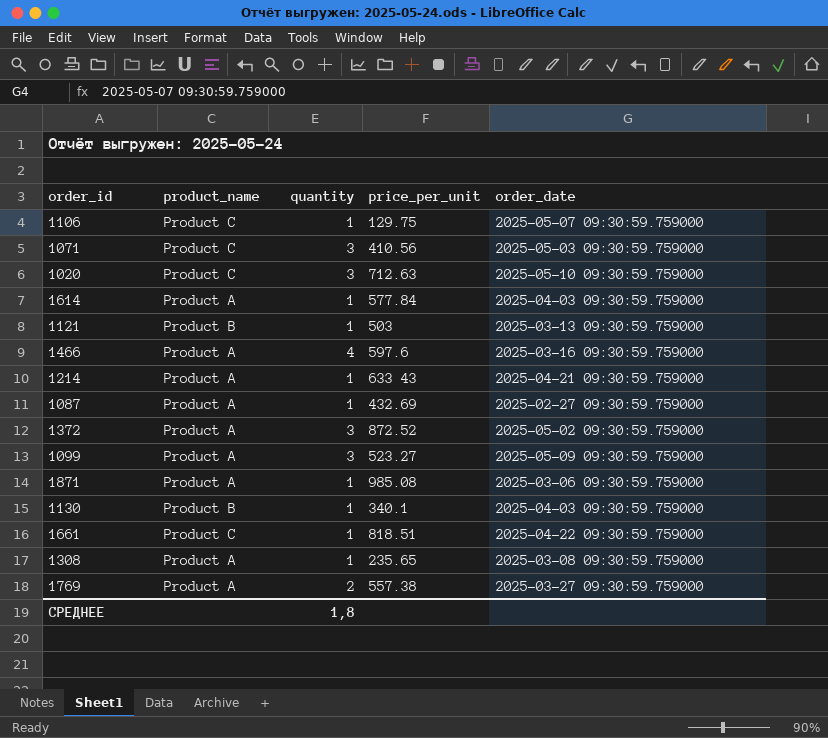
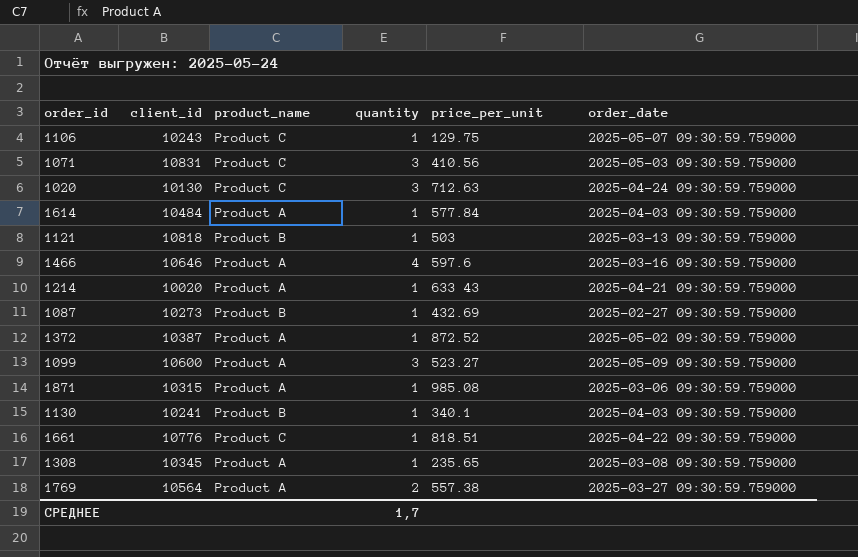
column client_id | position: none -> 2
1020 | order_date: 2025-05-10 09:30:59.759000 -> 2025-04-24 09:30:59.759000
1087 | product_name: Product A -> Product B
1372 | quantity: 3 -> 1
СРЕДНЕЕ | quantity: 1,8 -> 1,7

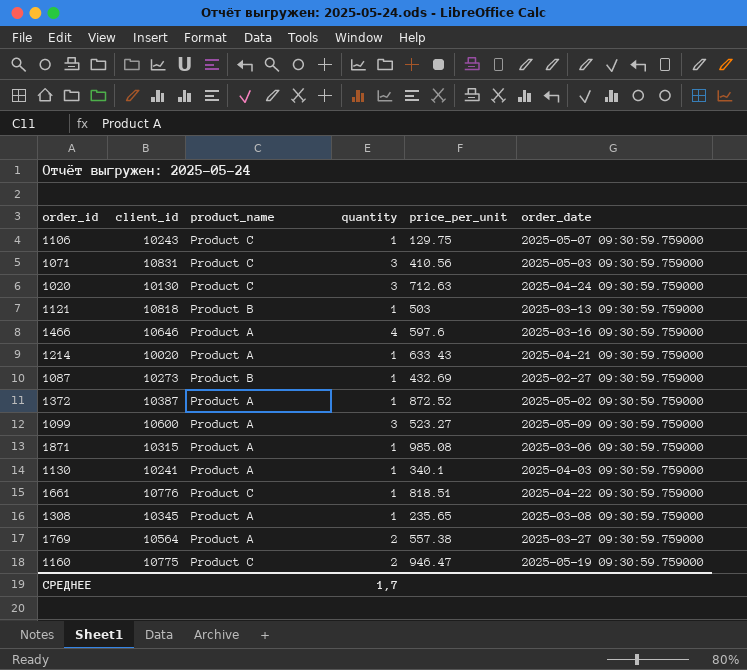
row 1614: 10484 | Product A | 1 | 577.84 | 2025-04-03 09:30:59.759000 -> none
1130 | product_name: Product B -> Product A
row 1160: none -> 10775 | Product C | 2 | 946.47 | 2025-05-19 09:30:59.759000

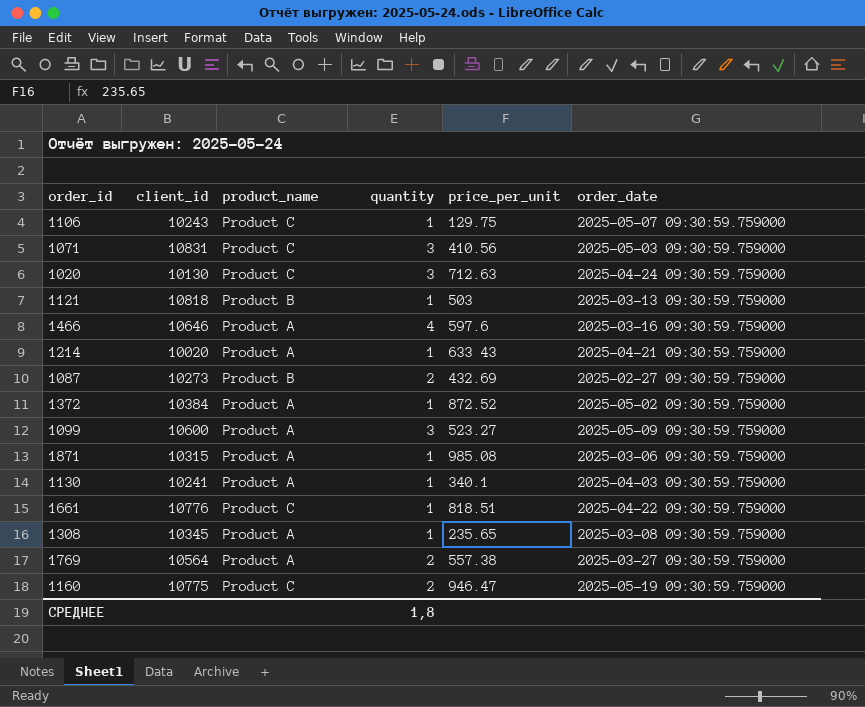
1087 | quantity: 1 -> 2
1372 | client_id: 10387 -> 10384
СРЕДНЕЕ | quantity: 1,7 -> 1,8

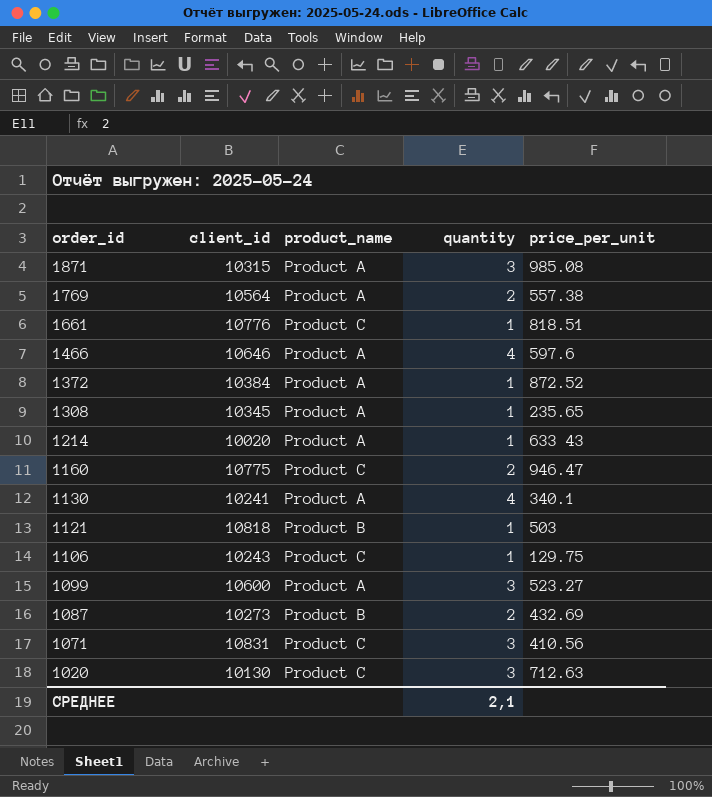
row order: none -> order_id descending
column order_date | position: 6 -> none
1871 | quantity: 1 -> 3
1130 | quantity: 1 -> 4
СРЕДНЕЕ | quantity: 1,8 -> 2,1

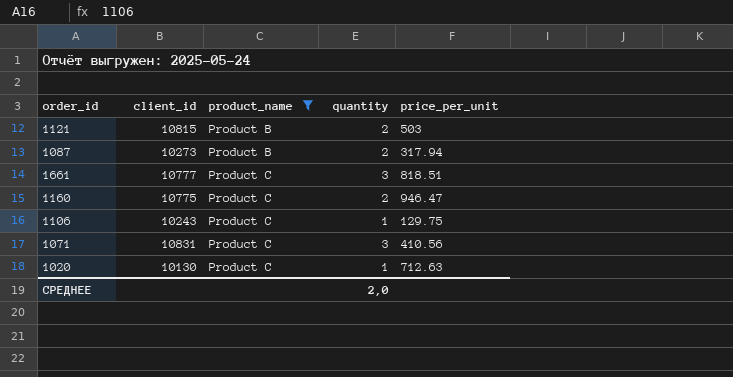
filter: none -> product_name != Product A
row order: order_id descending -> product_name ascending
1121 | client_id: 10818 -> 10815
1121 | quantity: 1 -> 2
1087 | price_per_unit: 432.69 -> 317.94
1661 | client_id: 10776 -> 10777
1661 | quantity: 1 -> 3
1020 | quantity: 3 -> 1
СРЕДНЕЕ | quantity: 2,1 -> 2,0

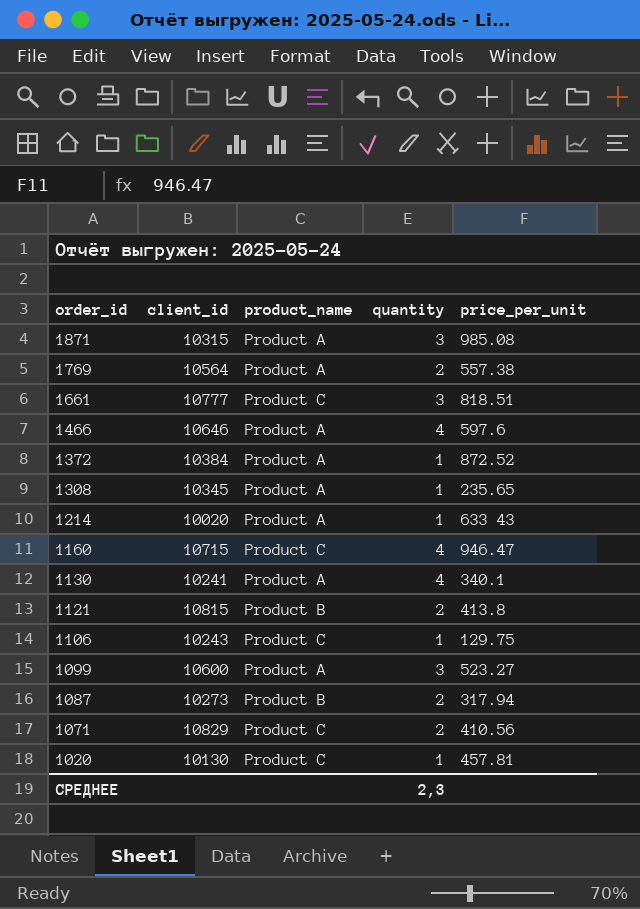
filter: product_name != Product A -> none
row order: product_name ascending -> order_id descending
1160 | client_id: 10775 -> 10715
1160 | quantity: 2 -> 4
1121 | price_per_unit: 503 -> 413.8
1071 | client_id: 10831 -> 10829
1071 | quantity: 3 -> 2
1020 | price_per_unit: 712.63 -> 457.81
СРЕДНЕЕ | quantity: 2,0 -> 2,3

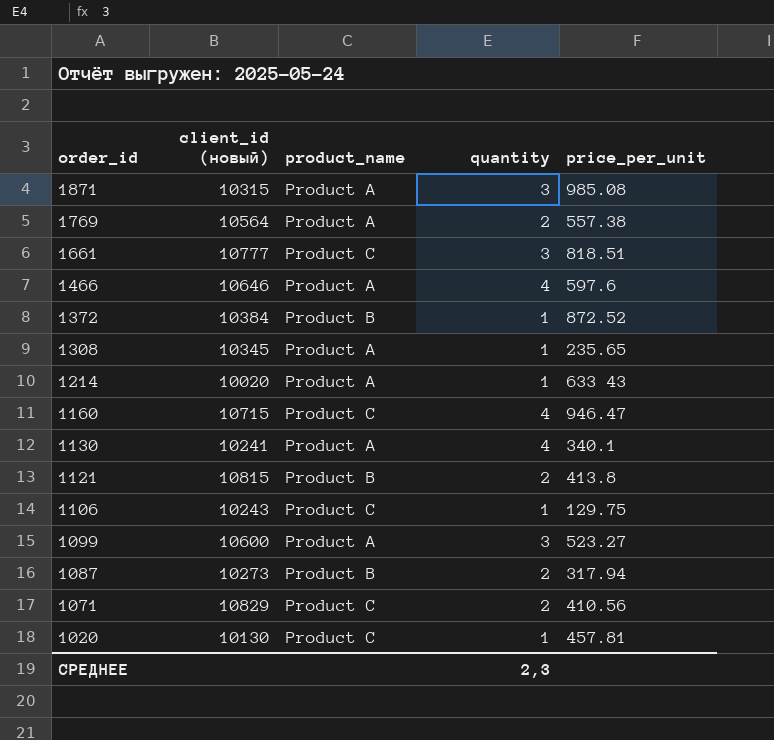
column name: client_id -> client_id (новый)
1372 | product_name: Product A -> Product B

